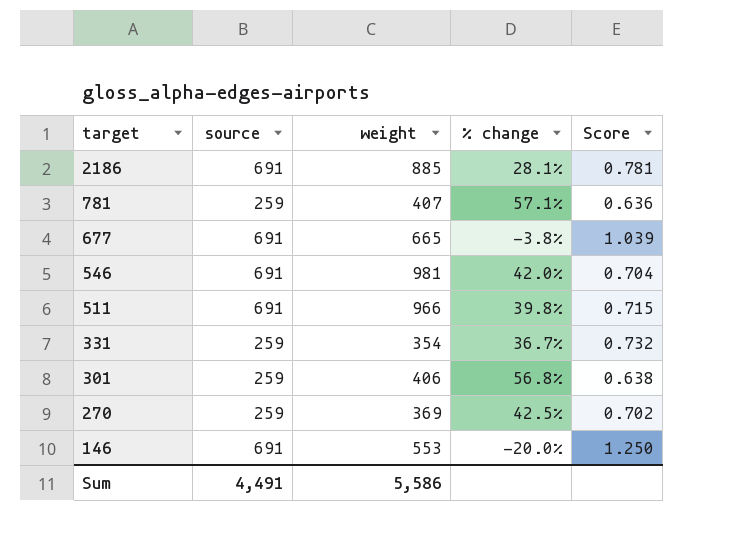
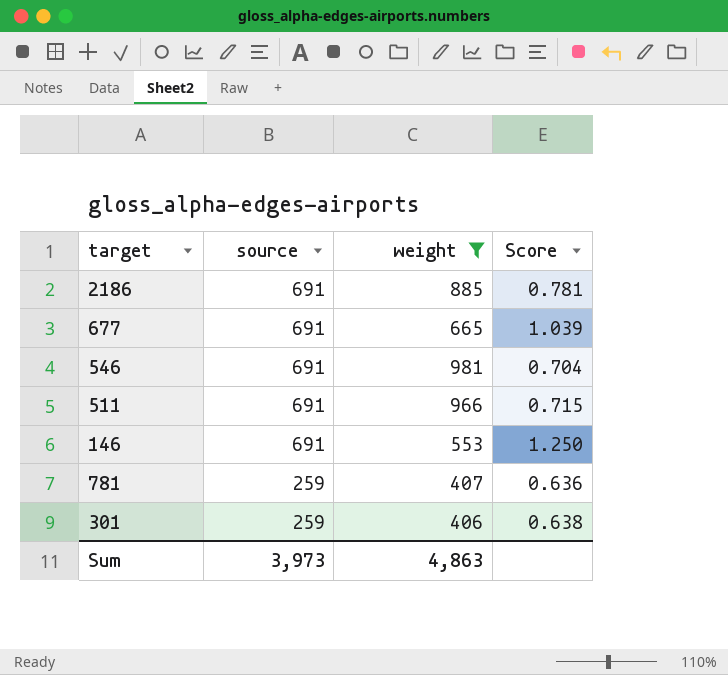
filter: none -> weight >= 406
row order: target descending -> source descending
column % change | formula: ([weight] - [source]) / [source] -> none
Sum | source: 4,491 -> 3,973
Sum | weight: 5,586 -> 4,863

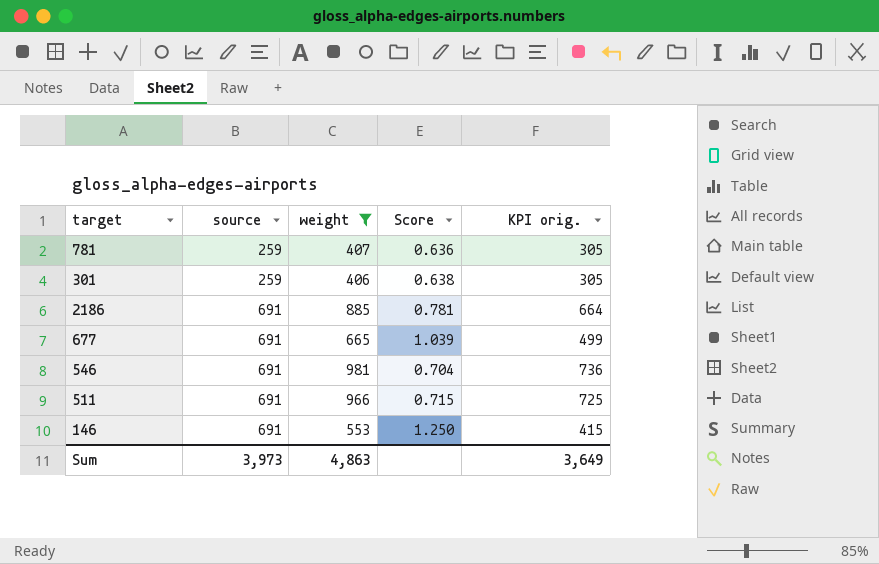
row order: source descending -> source ascending
column KPI orig. | formula: none -> [weight] * 0.75

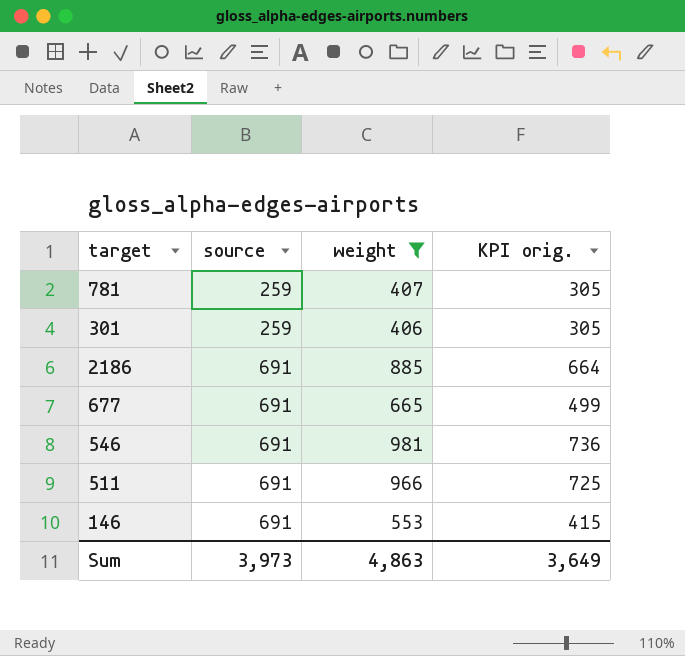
column Score | formula: [source] / [weight] -> none

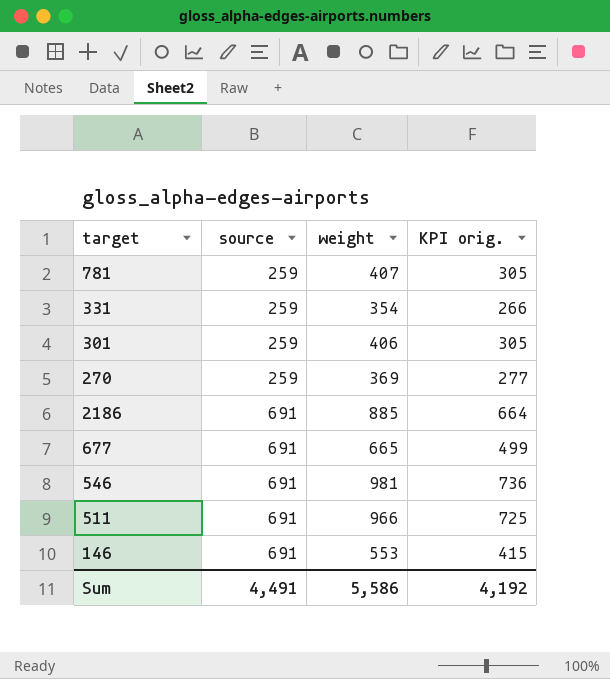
filter: weight >= 406 -> none
Sum | source: 3,973 -> 4,491
Sum | weight: 4,863 -> 5,586
Sum | KPI orig.: 3,649 -> 4,192

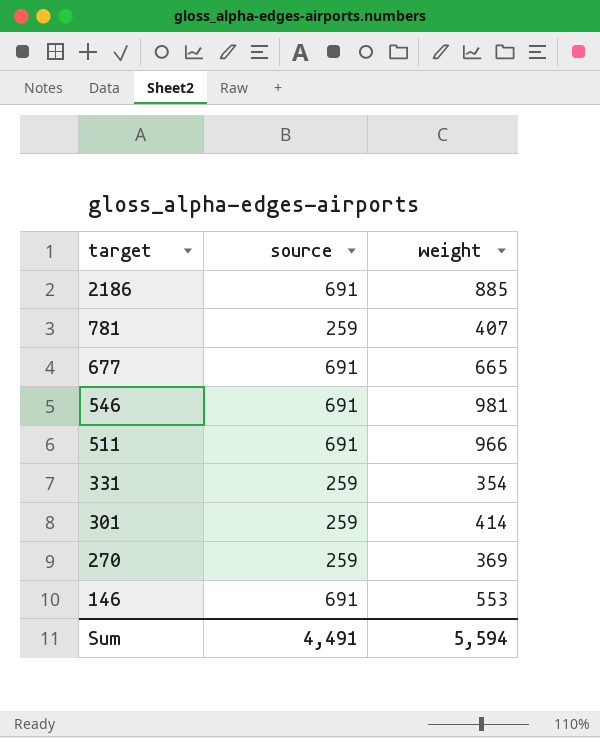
row order: source ascending -> target descending
column KPI orig. | formula: [weight] * 0.75 -> none
301 | weight: 406 -> 414
Sum | weight: 5,586 -> 5,594

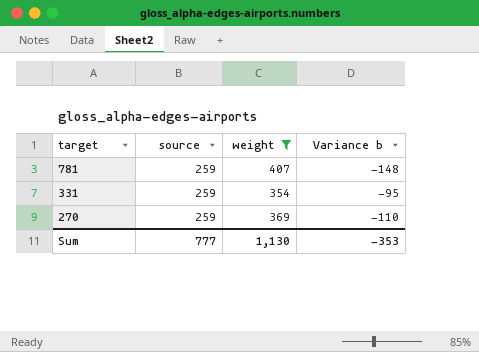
filter: none -> weight <= 407
column Variance b | formula: none -> [source] - [weight]
Sum | source: 4,491 -> 777
Sum | weight: 5,594 -> 1,130

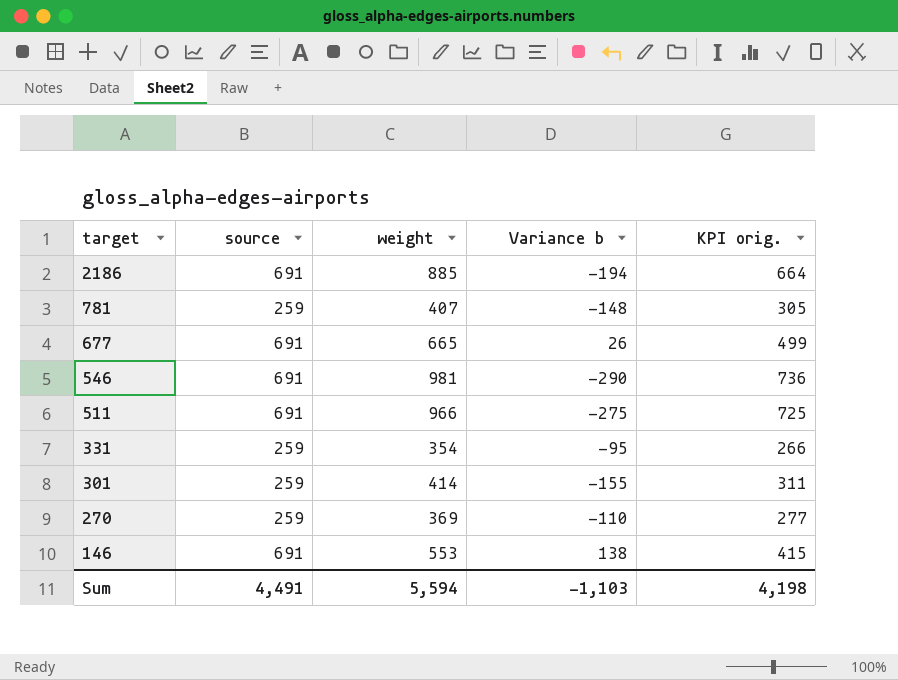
filter: weight <= 407 -> none
column KPI orig. | formula: none -> [weight] * 0.75
Sum | source: 777 -> 4,491
Sum | weight: 1,130 -> 5,594
Sum | Variance b: -353 -> -1,103

